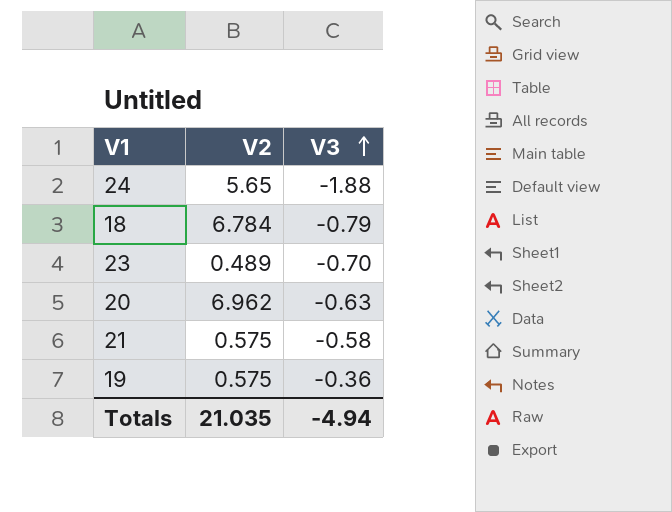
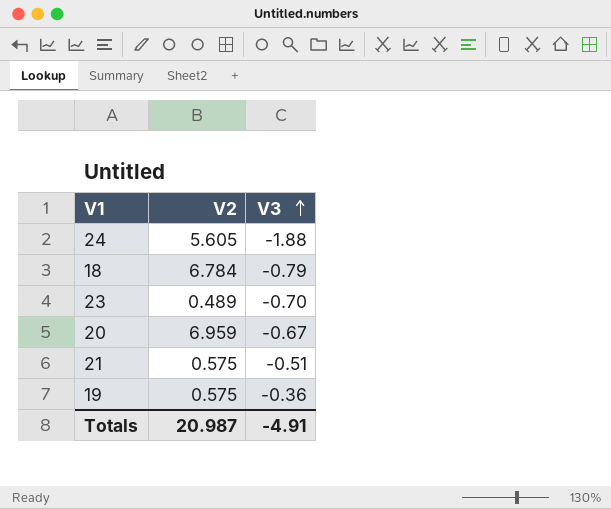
24 | V2: 5.65 -> 5.605
20 | V2: 6.962 -> 6.959
20 | V3: -0.63 -> -0.67
21 | V3: -0.58 -> -0.51
Totals | V2: 21.035 -> 20.987
Totals | V3: -4.94 -> -4.91

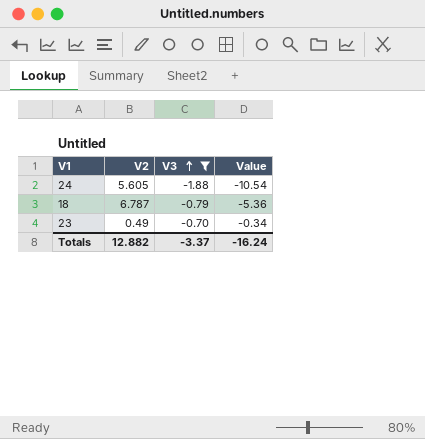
filter: none -> V3 <= -0.70
column Value | formula: none -> [V2] * [V3]
18 | V2: 6.784 -> 6.787
23 | V2: 0.489 -> 0.49
Totals | V2: 20.987 -> 12.882
Totals | V3: -4.91 -> -3.37

